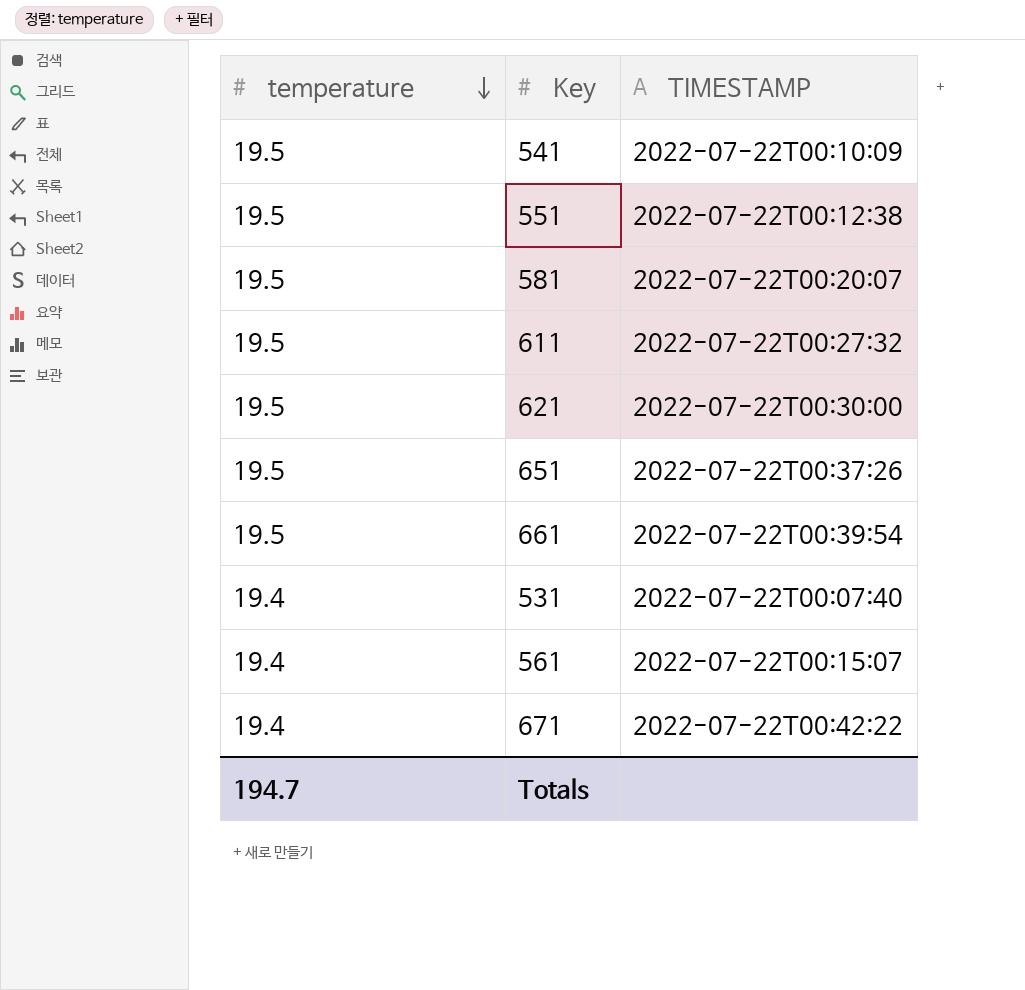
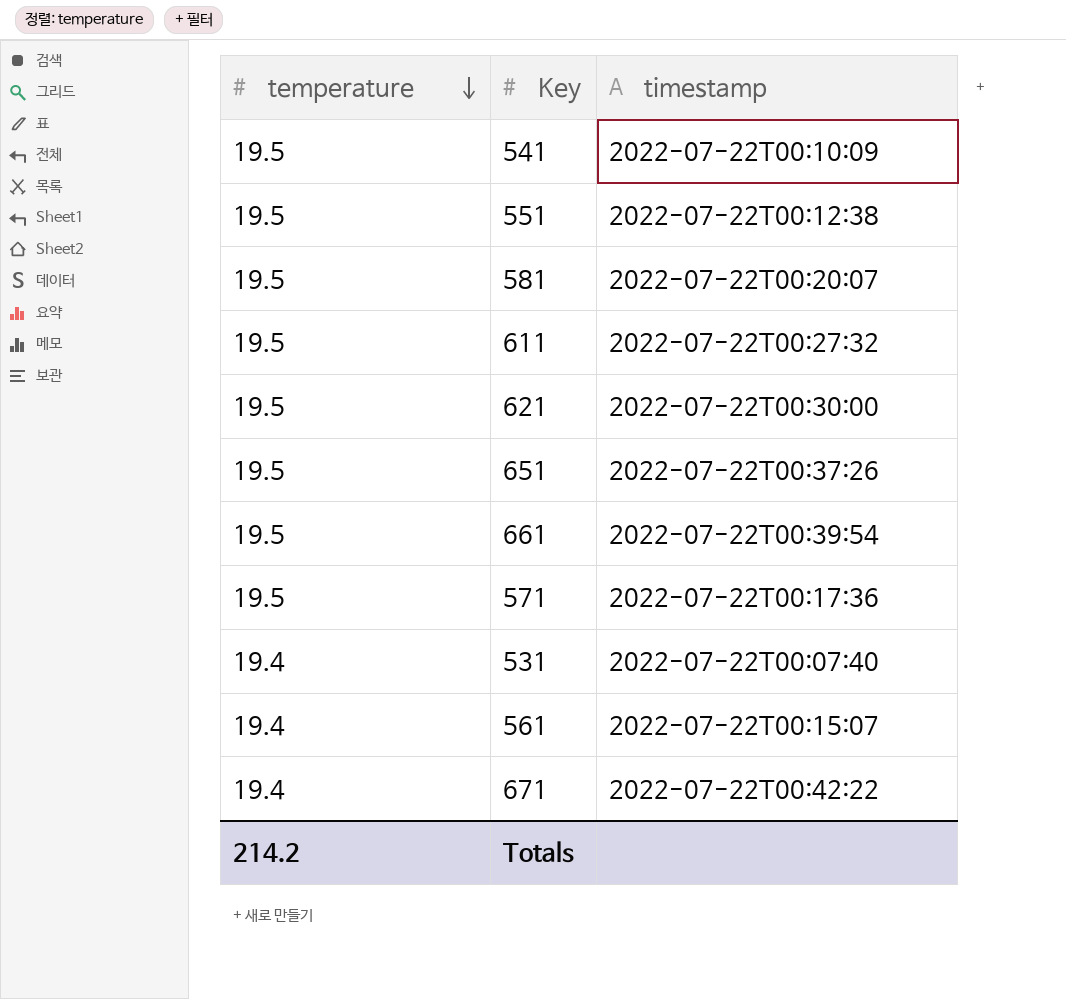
column name: TIMESTAMP -> timestamp
row 571: none -> 19.5 | 2022-07-22T00:17:36
Totals | temperature: 194.7 -> 214.2

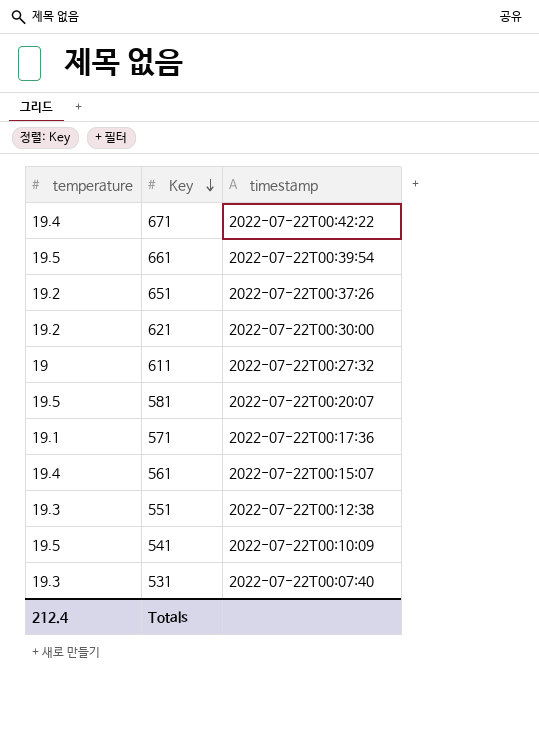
row order: temperature descending -> Key descending
651 | temperature: 19.5 -> 19.2
621 | temperature: 19.5 -> 19.2
611 | temperature: 19.5 -> 19
571 | temperature: 19.5 -> 19.1
551 | temperature: 19.5 -> 19.3
531 | temperature: 19.4 -> 19.3
Totals | temperature: 214.2 -> 212.4

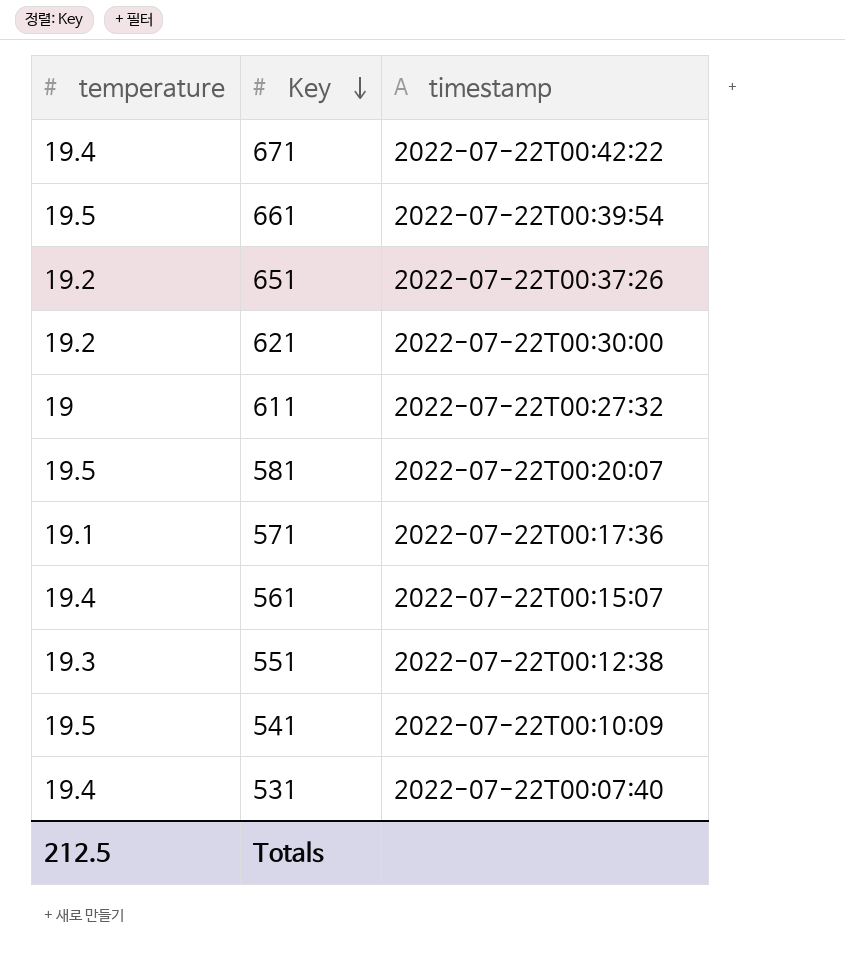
531 | temperature: 19.3 -> 19.4
Totals | temperature: 212.4 -> 212.5

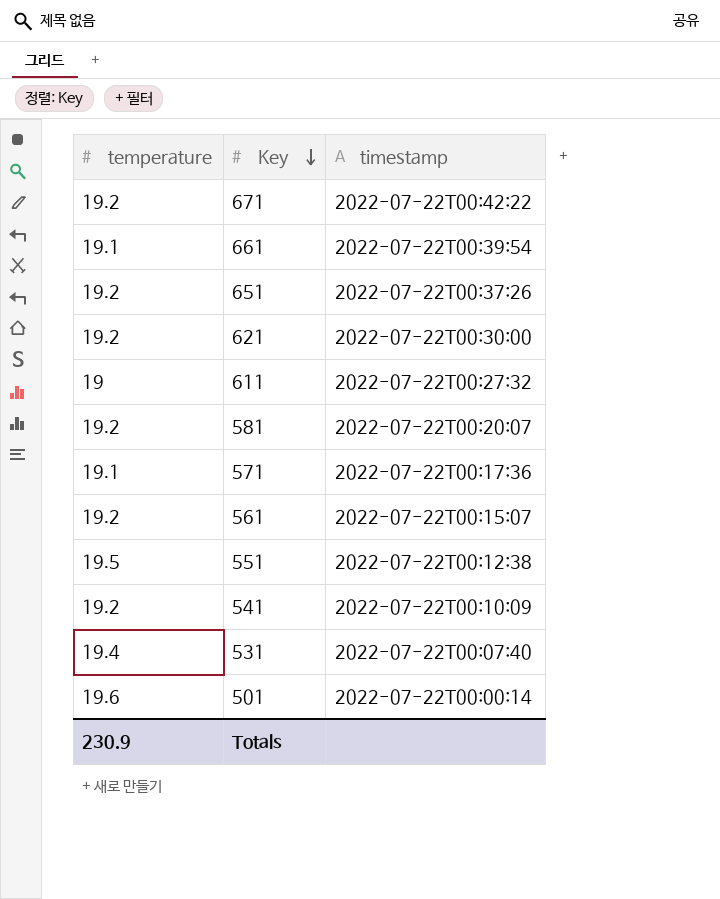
671 | temperature: 19.4 -> 19.2
661 | temperature: 19.5 -> 19.1
581 | temperature: 19.5 -> 19.2
561 | temperature: 19.4 -> 19.2
551 | temperature: 19.3 -> 19.5
541 | temperature: 19.5 -> 19.2
row 501: none -> 19.6 | 2022-07-22T00:00:14
Totals | temperature: 212.5 -> 230.9

